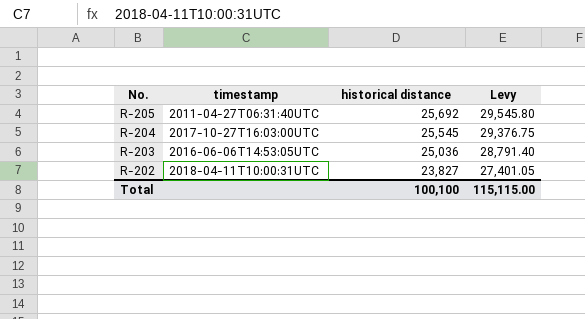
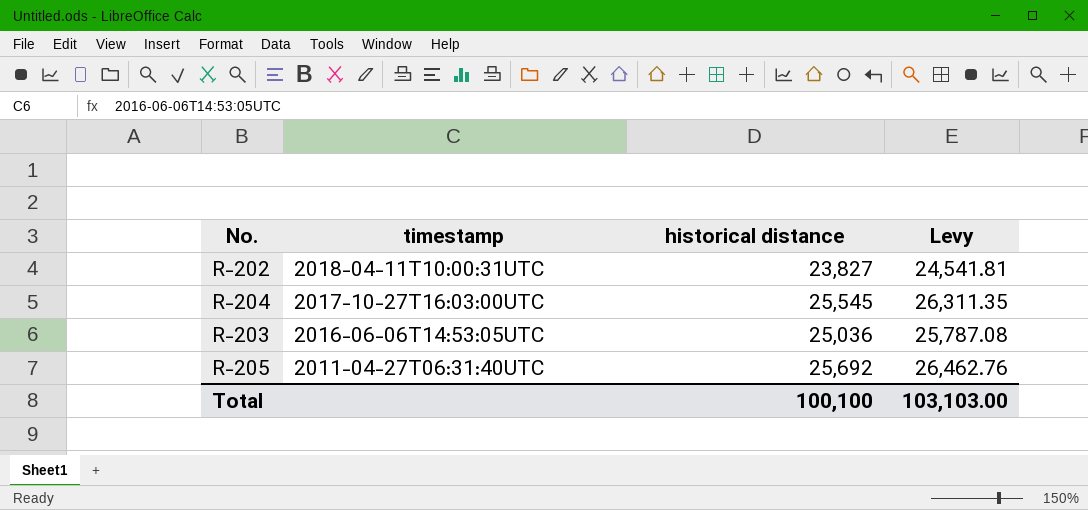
row order: No. descending -> timestamp descending
column Levy | formula: [historical distance] * 1.15 -> [historical distance] * 1.03
Total | Levy: 115,115.00 -> 103,103.00

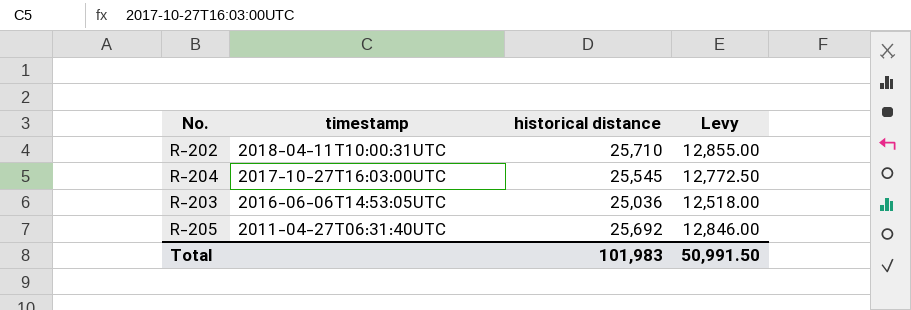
column Levy | formula: [historical distance] * 1.03 -> [historical distance] * 0.5
R-202 | historical distance: 23,827 -> 25,710
Total | historical distance: 100,100 -> 101,983
Total | Levy: 103,103.00 -> 50,991.50

